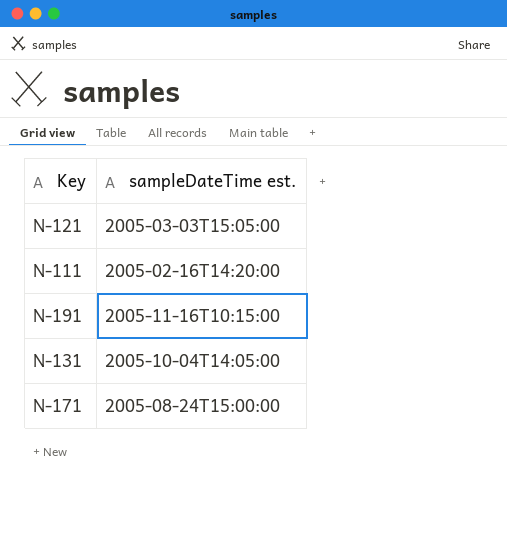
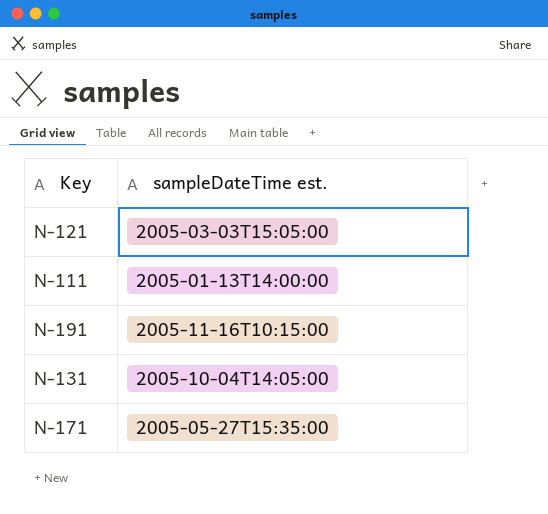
N-111 | sampleDateTime est.: 2005-02-16T14:20:00 -> 2005-01-13T14:00:00
N-171 | sampleDateTime est.: 2005-08-24T15:00:00 -> 2005-05-27T15:35:00

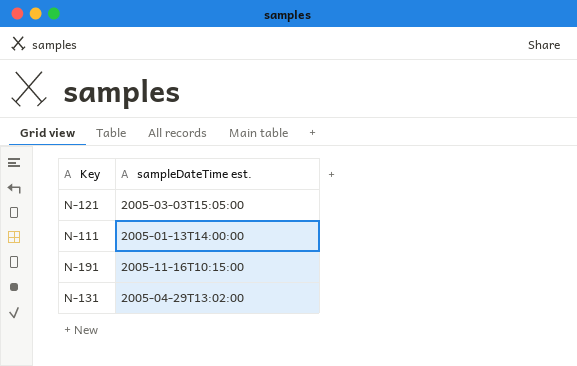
row N-171: 2005-05-27T15:35:00 -> none
N-131 | sampleDateTime est.: 2005-10-04T14:05:00 -> 2005-04-29T13:02:00

